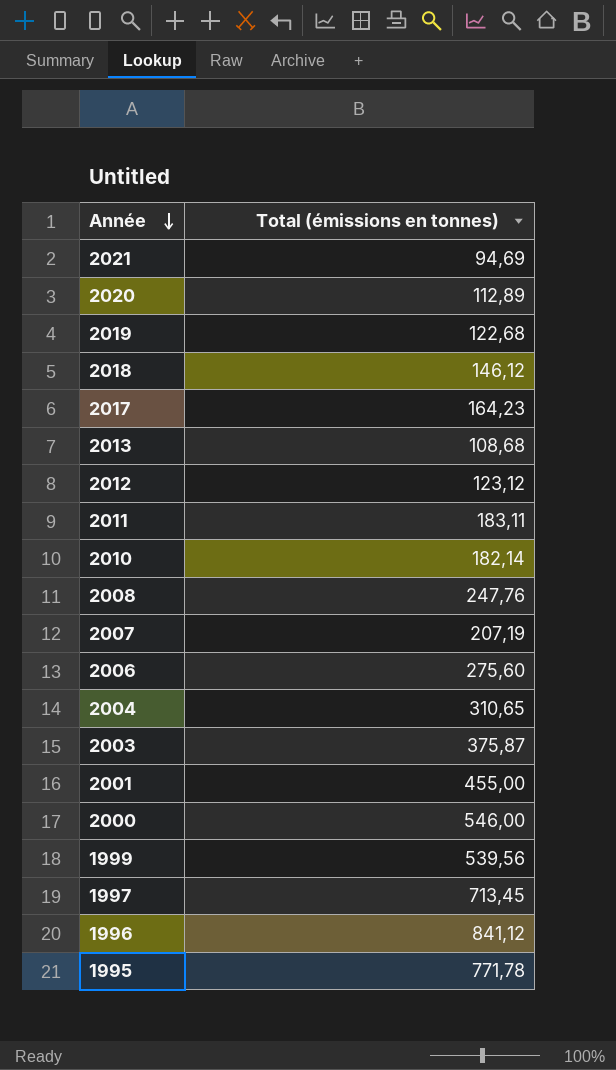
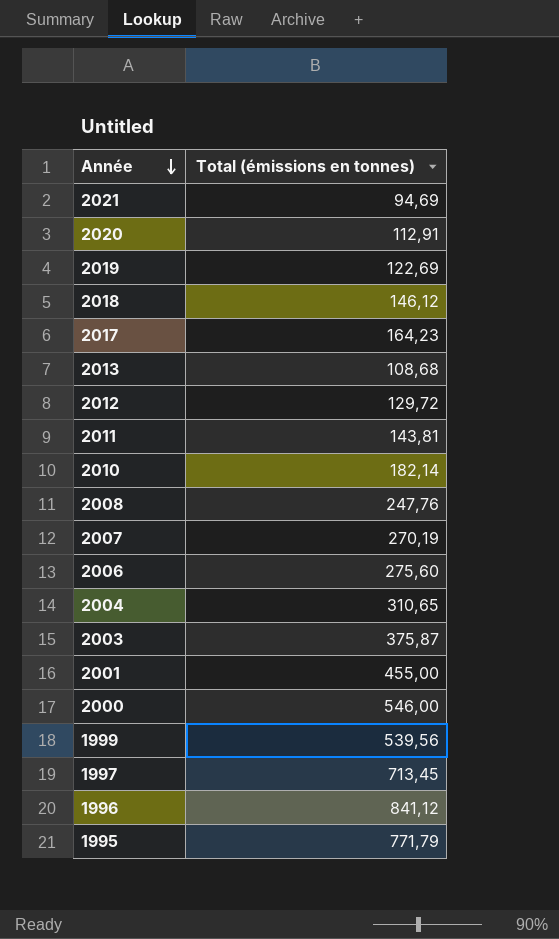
2020 | Total (émissions en tonnes): 112,89 -> 112,91
2019 | Total (émissions en tonnes): 122,68 -> 122,69
2012 | Total (émissions en tonnes): 123,12 -> 129,72
2011 | Total (émissions en tonnes): 183,11 -> 143,81
2007 | Total (émissions en tonnes): 207,19 -> 270,19
1995 | Total (émissions en tonnes): 771,78 -> 771,79

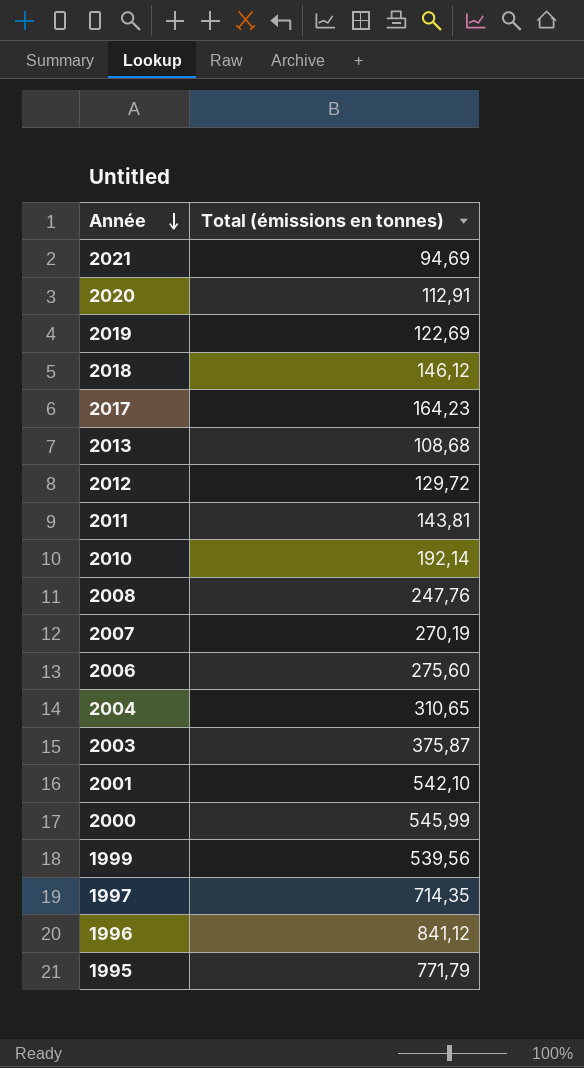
2010 | Total (émissions en tonnes): 182,14 -> 192,14
2001 | Total (émissions en tonnes): 455,00 -> 542,10
2000 | Total (émissions en tonnes): 546,00 -> 545,99
1997 | Total (émissions en tonnes): 713,45 -> 714,35

